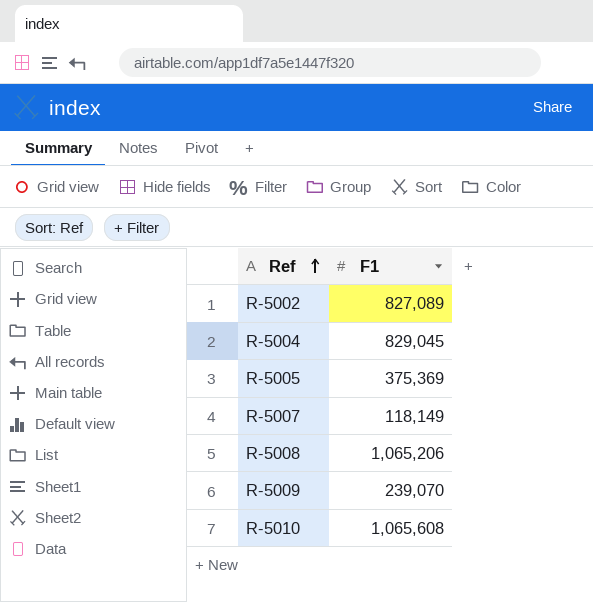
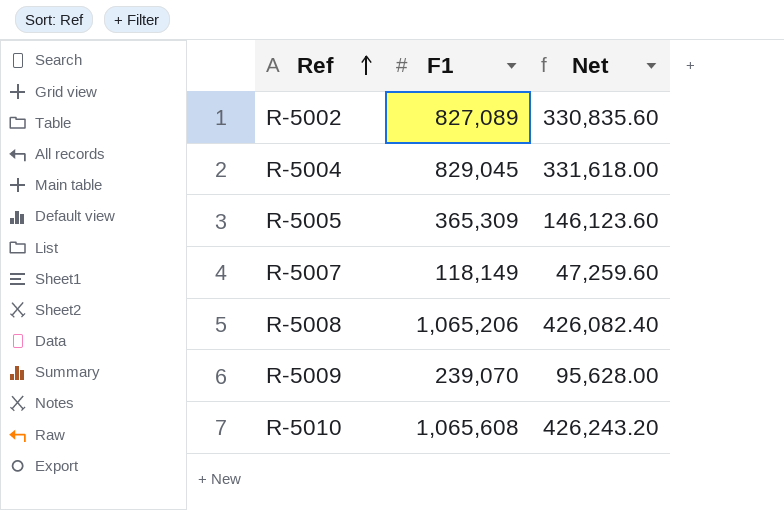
column Net | formula: none -> [F1] * 0.4
R-5005 | F1: 375,369 -> 365,309

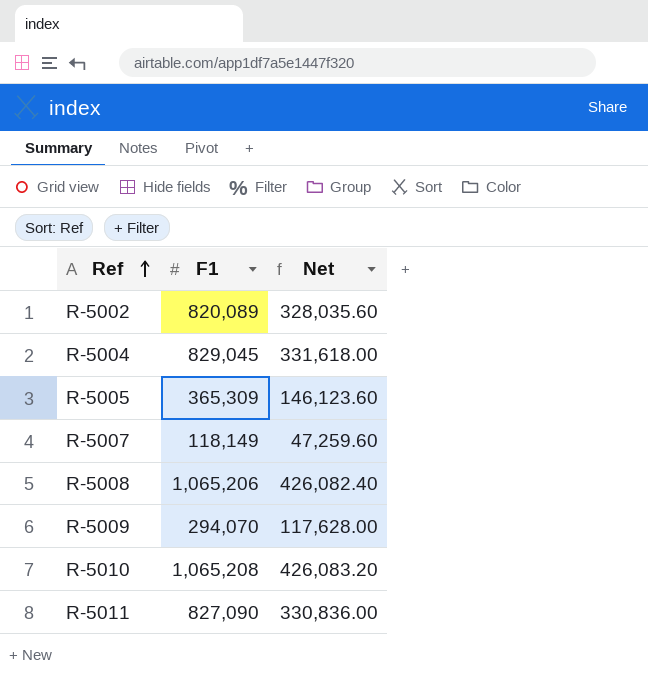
R-5002 | F1: 827,089 -> 820,089
R-5002 | Net: 330,835.60 -> 328,035.60
R-5009 | F1: 239,070 -> 294,070
R-5009 | Net: 95,628.00 -> 117,628.00
R-5010 | F1: 1,065,608 -> 1,065,208
R-5010 | Net: 426,243.20 -> 426,083.20
row R-5011: none -> 827,090 | 330,836.00

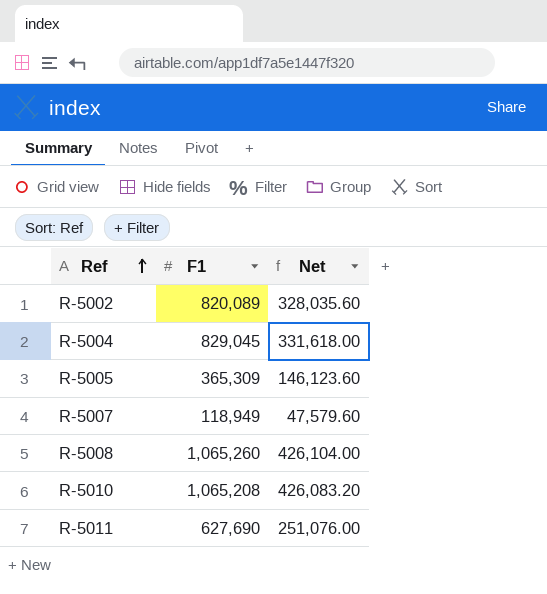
row R-5009: 294,070 | 117,628.00 -> none
R-5007 | F1: 118,149 -> 118,949
R-5007 | Net: 47,259.60 -> 47,579.60
R-5008 | F1: 1,065,206 -> 1,065,260
R-5008 | Net: 426,082.40 -> 426,104.00
R-5011 | F1: 827,090 -> 627,690
R-5011 | Net: 330,836.00 -> 251,076.00

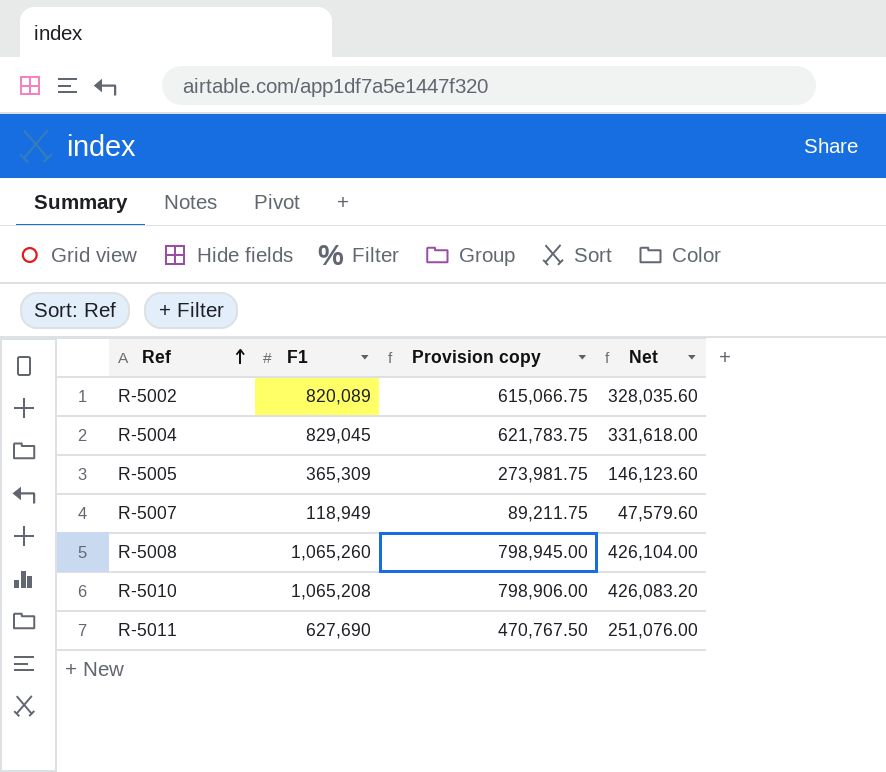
column Provision copy | formula: none -> [F1] * 0.75

